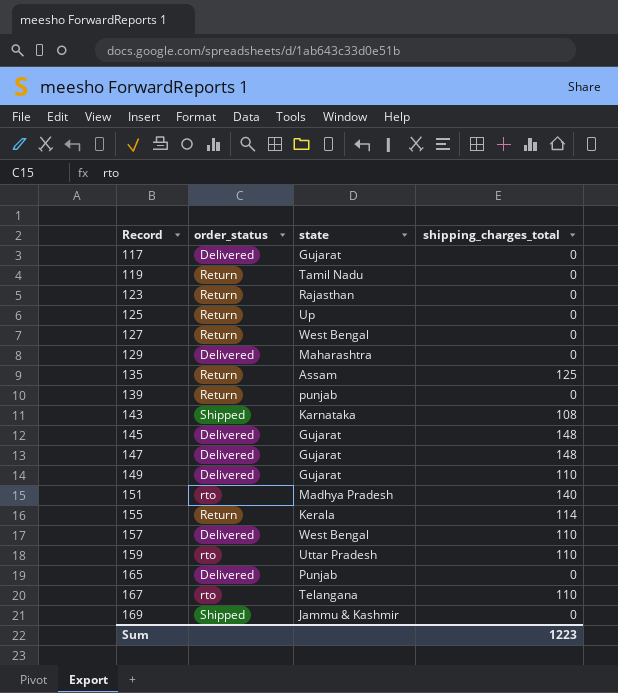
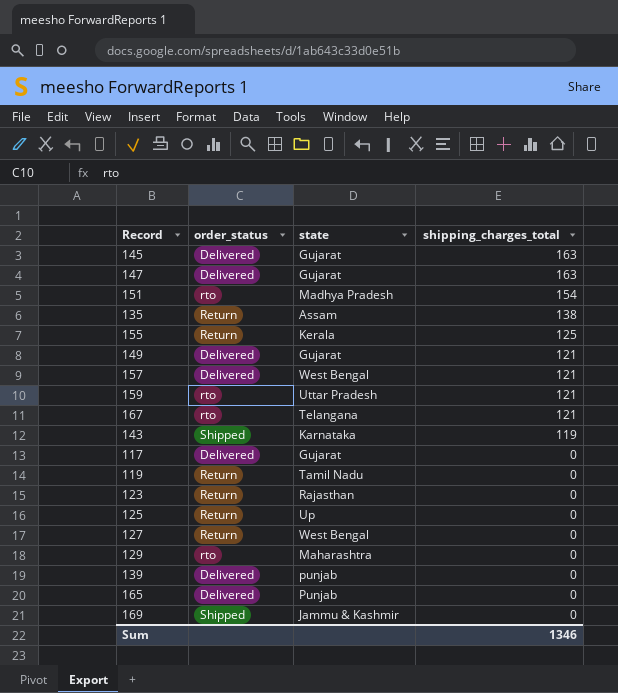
row order: Record ascending -> shipping_charges_total descending
145 | shipping_charges_total: 148 -> 163
147 | shipping_charges_total: 148 -> 163
151 | shipping_charges_total: 140 -> 154
135 | shipping_charges_total: 125 -> 138
155 | shipping_charges_total: 114 -> 125
149 | shipping_charges_total: 110 -> 121
157 | shipping_charges_total: 110 -> 121
159 | shipping_charges_total: 110 -> 121
167 | shipping_charges_total: 110 -> 121
143 | shipping_charges_total: 108 -> 119
129 | order_status: Delivered -> rto
139 | order_status: Return -> Delivered
Sum | shipping_charges_total: 1223 -> 1346

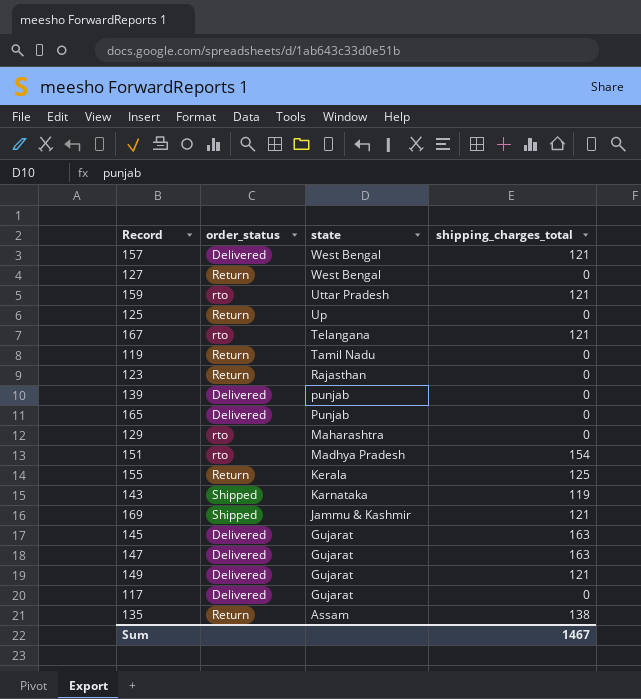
row order: shipping_charges_total descending -> state descending
169 | shipping_charges_total: 0 -> 121
Sum | shipping_charges_total: 1346 -> 1467

